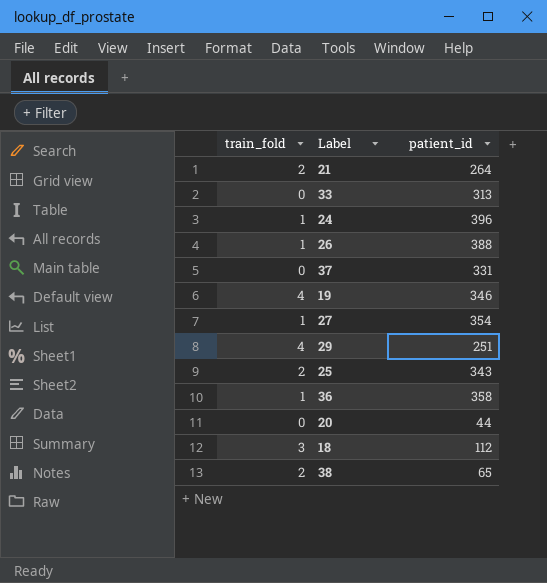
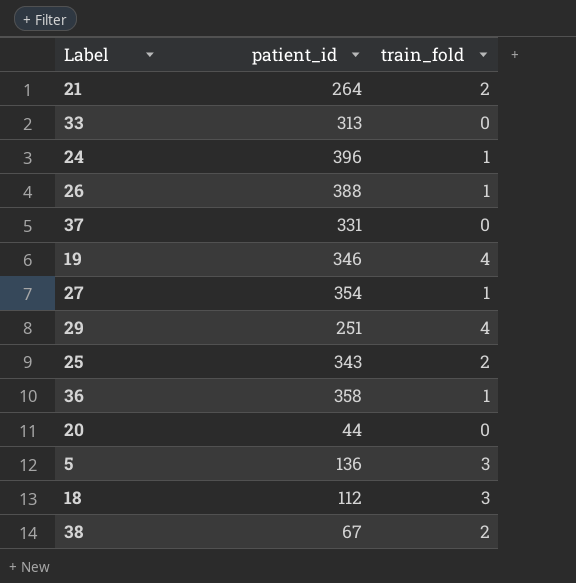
column train_fold | position: 1 -> 3
row 5: none -> 136 | 3
38 | patient_id: 65 -> 67

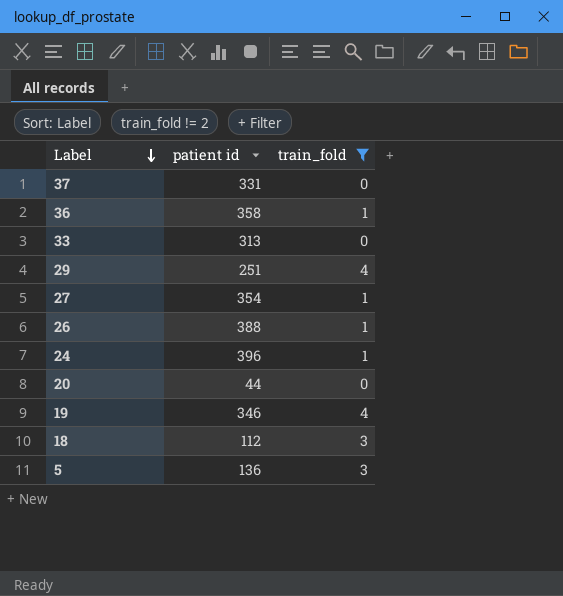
filter: none -> train_fold != 2
row order: none -> Label descending
column name: patient_id -> patient id

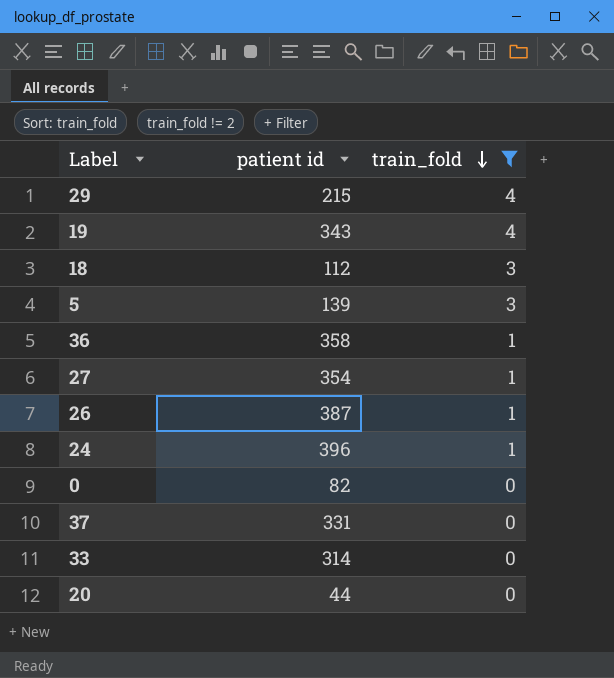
row order: Label descending -> train_fold descending
29 | patient id: 251 -> 215
19 | patient id: 346 -> 343
5 | patient id: 136 -> 139
26 | patient id: 388 -> 387
row 0: none -> 82 | 0
33 | patient id: 313 -> 314

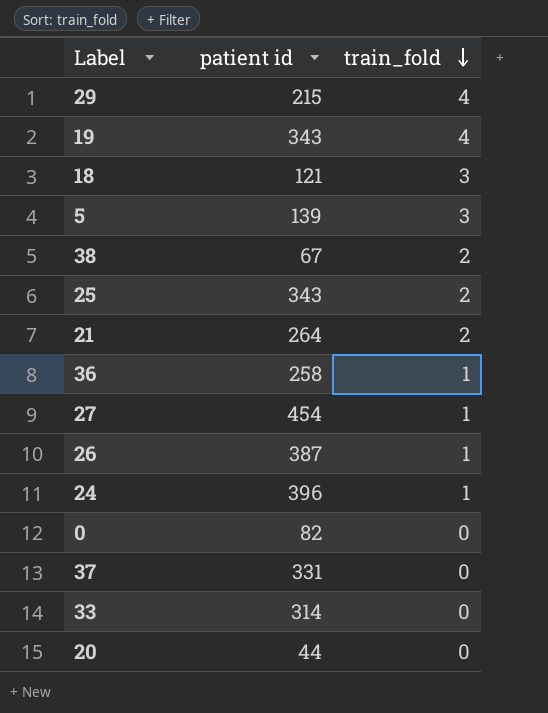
filter: train_fold != 2 -> none
18 | patient id: 112 -> 121
36 | patient id: 358 -> 258
27 | patient id: 354 -> 454

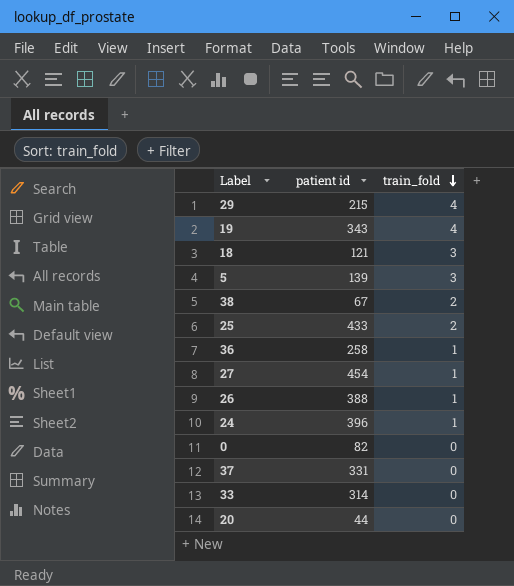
row 21: 264 | 2 -> none
25 | patient id: 343 -> 433
26 | patient id: 387 -> 388

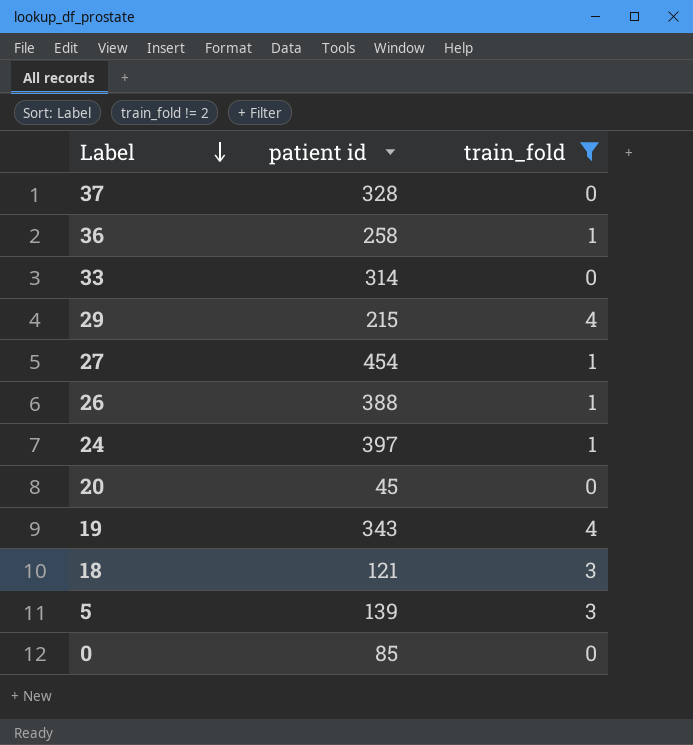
filter: none -> train_fold != 2
row order: train_fold descending -> Label descending
37 | patient id: 331 -> 328
24 | patient id: 396 -> 397
20 | patient id: 44 -> 45
0 | patient id: 82 -> 85

